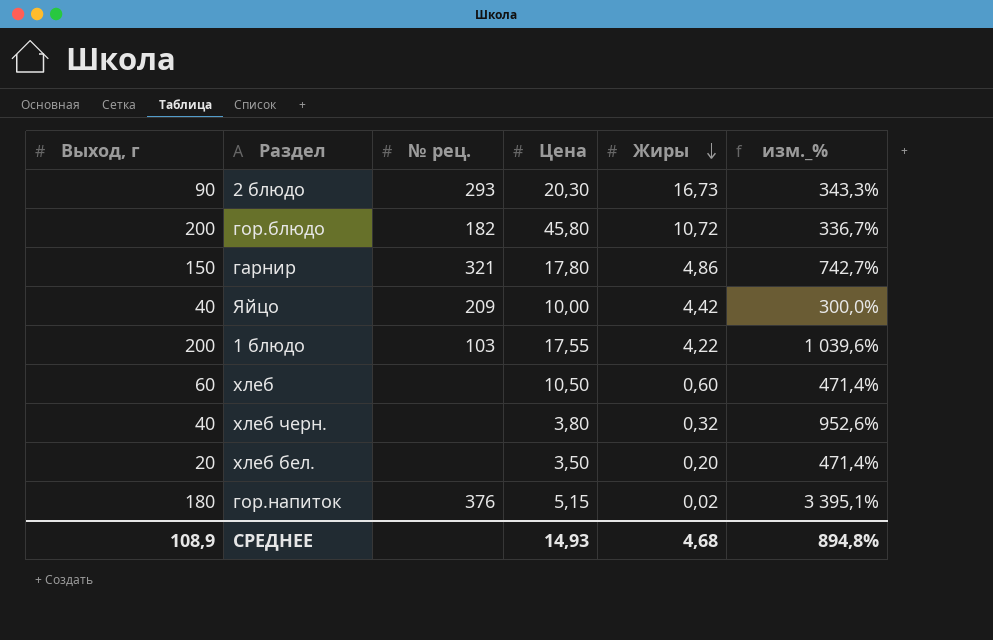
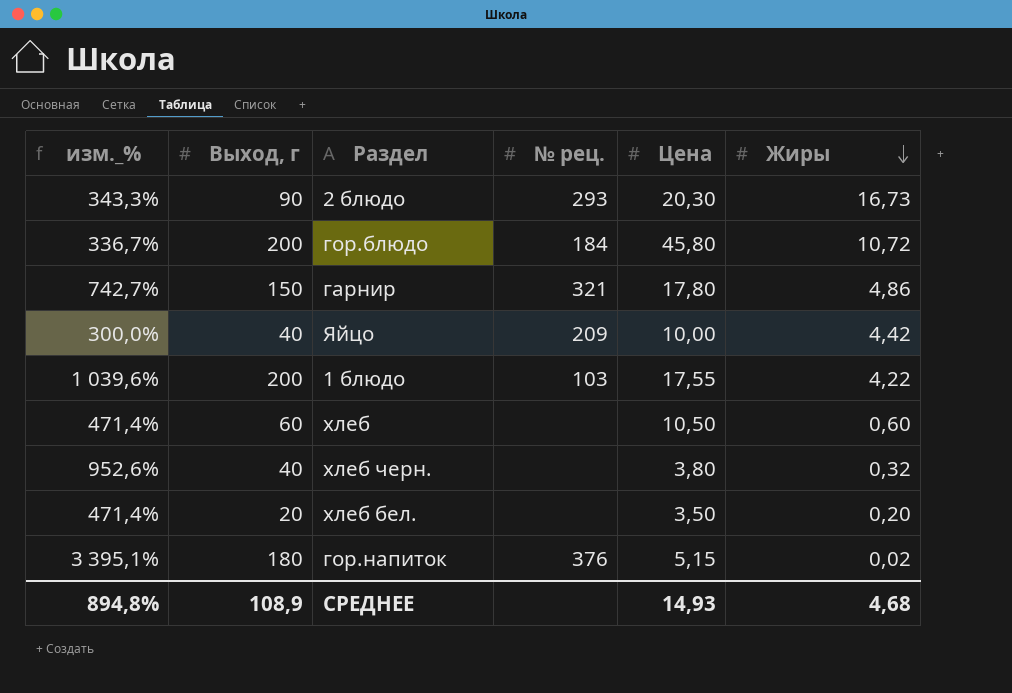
column изм._% | position: 6 -> 1
гор.блюдо | № рец.: 182 -> 184

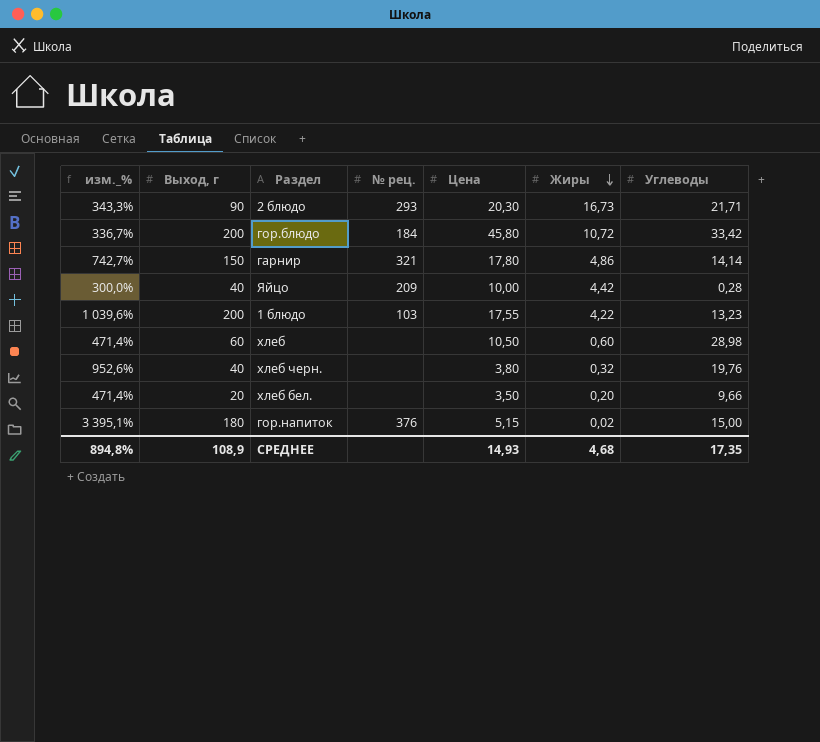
column Углеводы | position: none -> 7

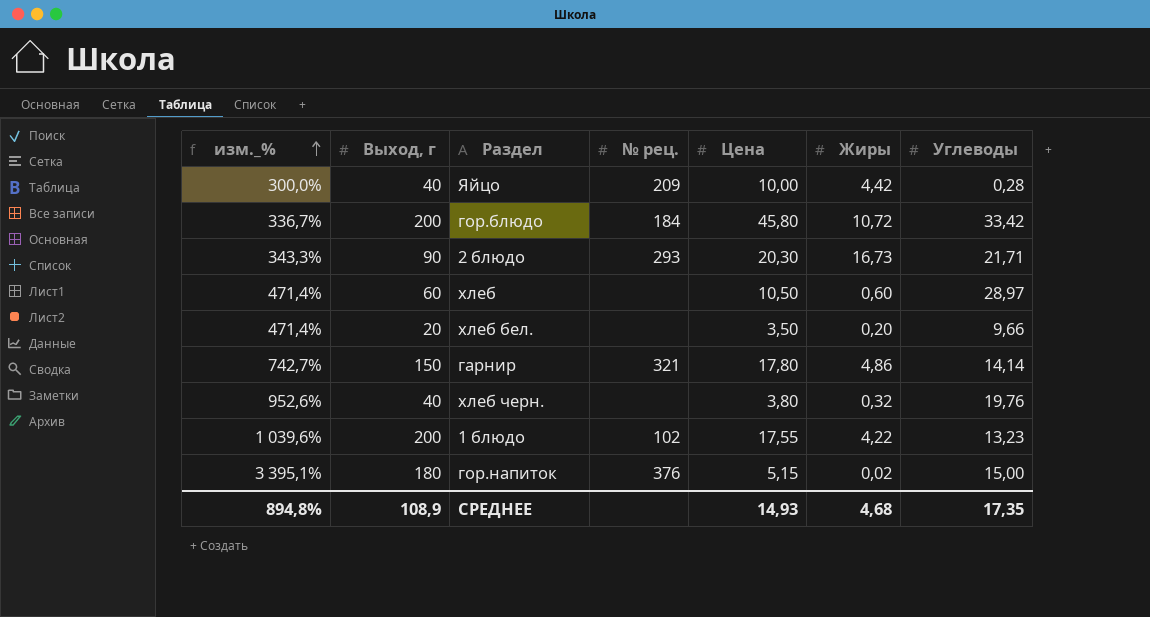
row order: Жиры descending -> изм._% ascending
хлеб | Углеводы: 28,98 -> 28,97
1 блюдо | № рец.: 103 -> 102

